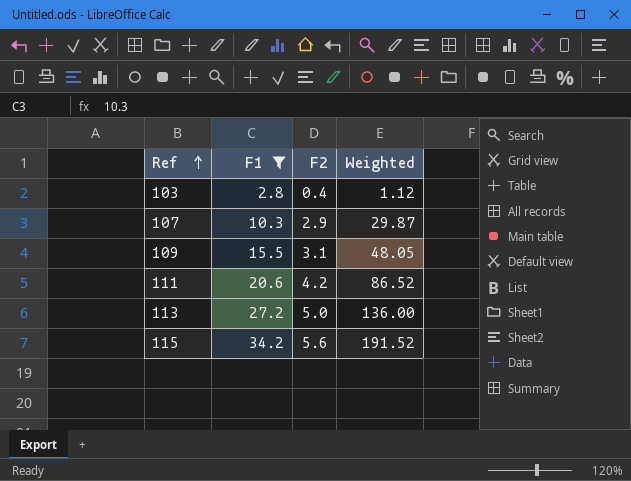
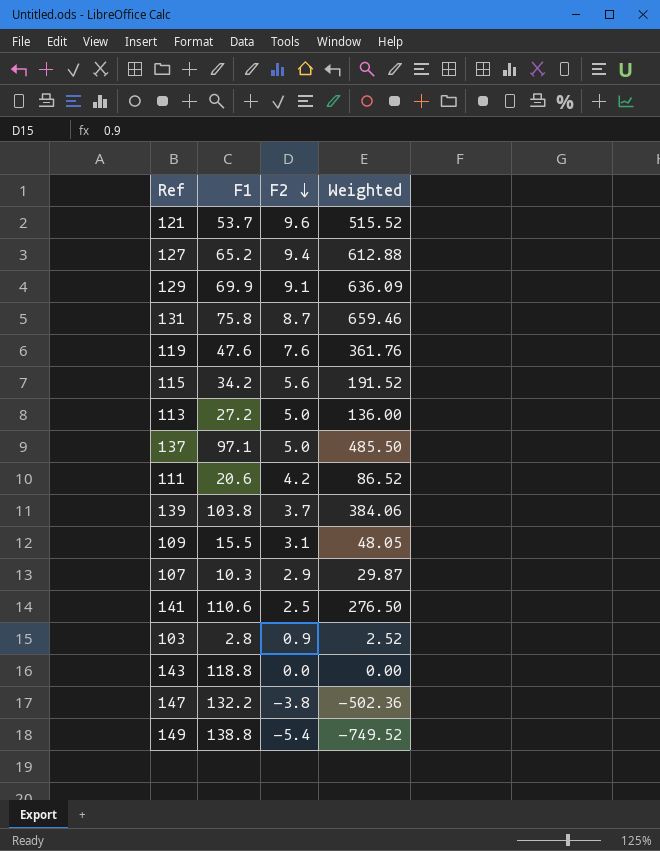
filter: F1 <= 34.2 -> none
row order: Ref ascending -> F2 descending
103 | F2: 0.4 -> 0.9
103 | Weighted: 1.12 -> 2.52

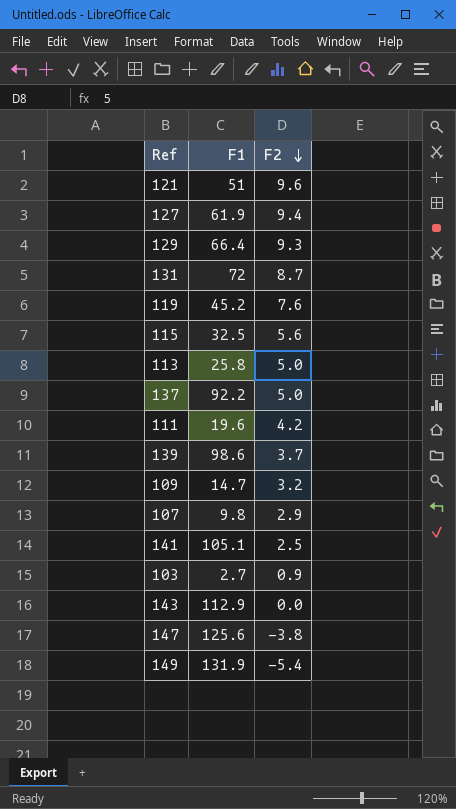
column Weighted | formula: [F1] * [F2] -> none
121 | F1: 53.7 -> 51
127 | F1: 65.2 -> 61.9
129 | F1: 69.9 -> 66.4
129 | F2: 9.1 -> 9.3
131 | F1: 75.8 -> 72
119 | F1: 47.6 -> 45.2
115 | F1: 34.2 -> 32.5
113 | F1: 27.2 -> 25.8
137 | F1: 97.1 -> 92.2
111 | F1: 20.6 -> 19.6
139 | F1: 103.8 -> 98.6
109 | F1: 15.5 -> 14.7
109 | F2: 3.1 -> 3.2
107 | F1: 10.3 -> 9.8
141 | F1: 110.6 -> 105.1
103 | F1: 2.8 -> 2.7
143 | F1: 118.8 -> 112.9
147 | F1: 132.2 -> 125.6
149 | F1: 138.8 -> 131.9

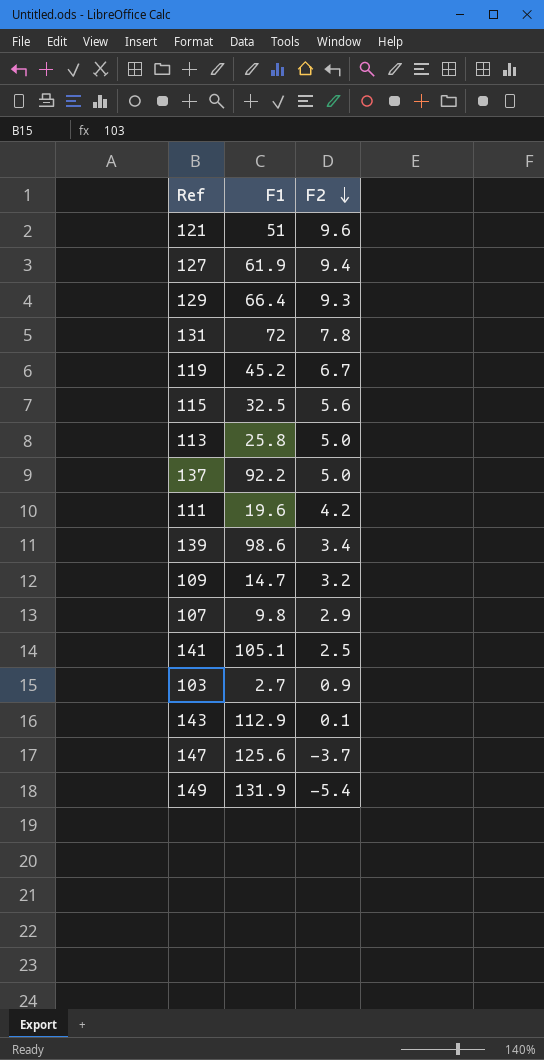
131 | F2: 8.7 -> 7.8
119 | F2: 7.6 -> 6.7
139 | F2: 3.7 -> 3.4
143 | F2: 0.0 -> 0.1
147 | F2: -3.8 -> -3.7

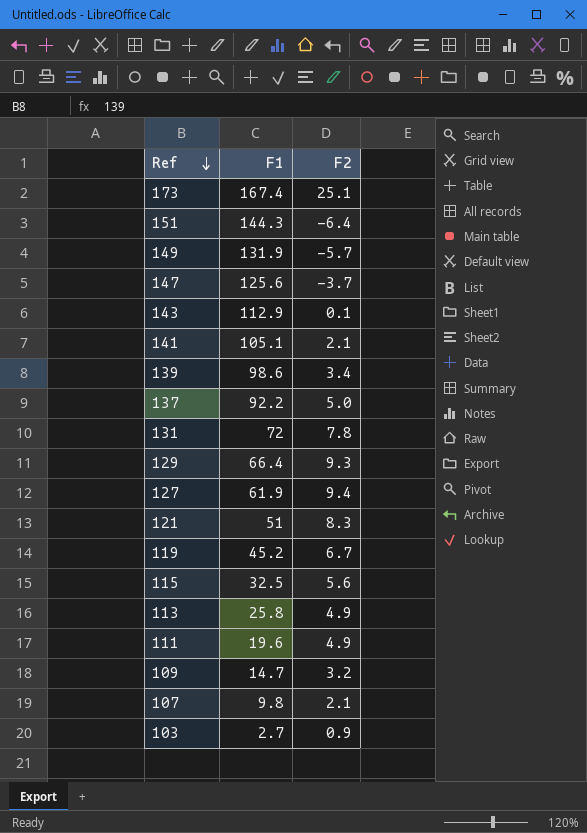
row order: F2 descending -> Ref descending
row 173: none -> 167.4 | 25.1
row 151: none -> 144.3 | -6.4
149 | F2: -5.4 -> -5.7
141 | F2: 2.5 -> 2.1
121 | F2: 9.6 -> 8.3
113 | F2: 5.0 -> 4.9
111 | F2: 4.2 -> 4.9
107 | F2: 2.9 -> 2.1

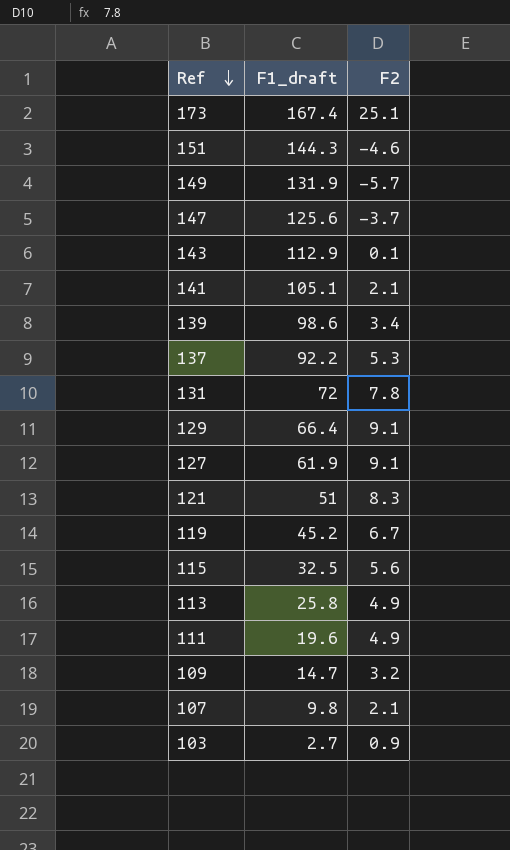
column name: F1 -> F1_draft
151 | F2: -6.4 -> -4.6
137 | F2: 5.0 -> 5.3
129 | F2: 9.3 -> 9.1
127 | F2: 9.4 -> 9.1

